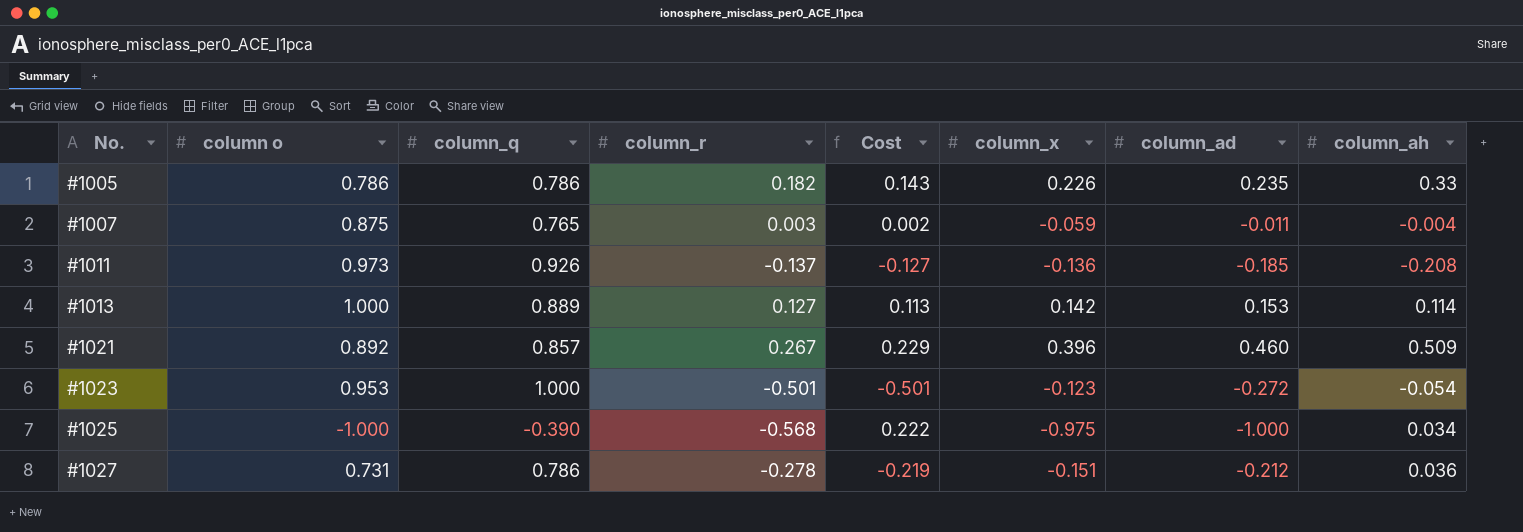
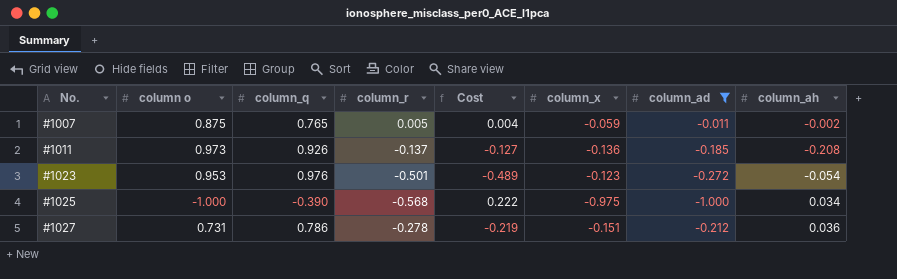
filter: none -> column_ad <= -0.011
#1007 | column_r: 0.003 -> 0.005
#1007 | Cost: 0.002 -> 0.004
#1007 | column_ah: -0.004 -> -0.002
#1023 | column_q: 1.000 -> 0.976
#1023 | Cost: -0.501 -> -0.489

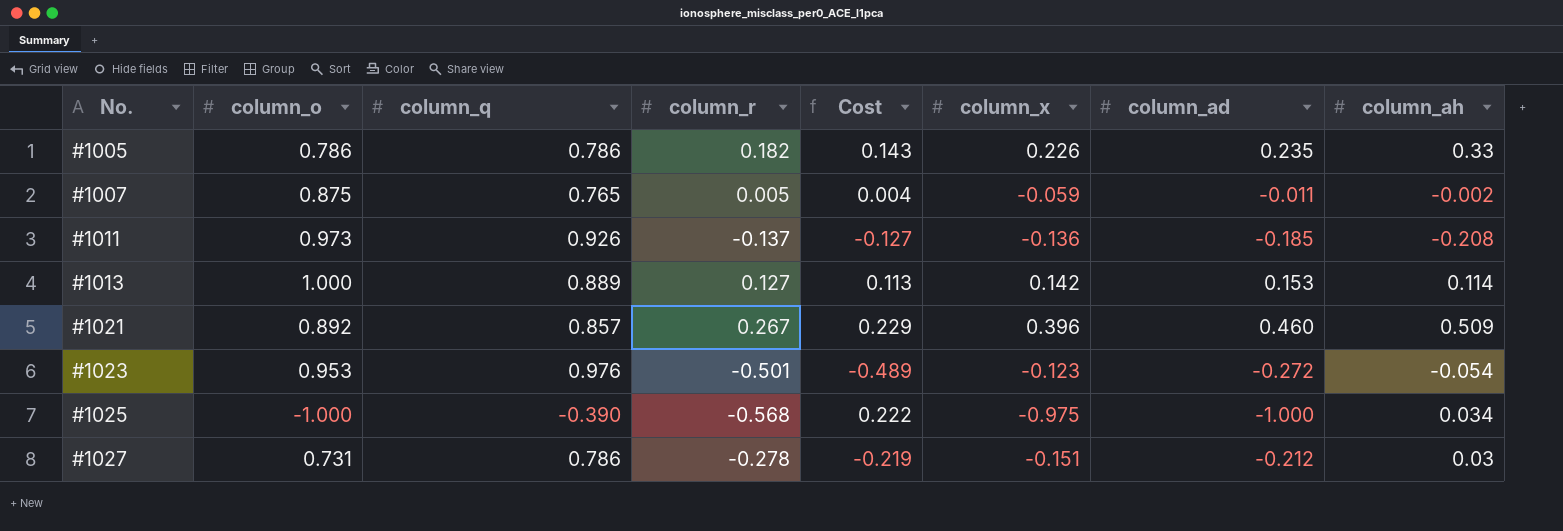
filter: column_ad <= -0.011 -> none
column name: column o -> column_o
#1027 | column_ah: 0.036 -> 0.03

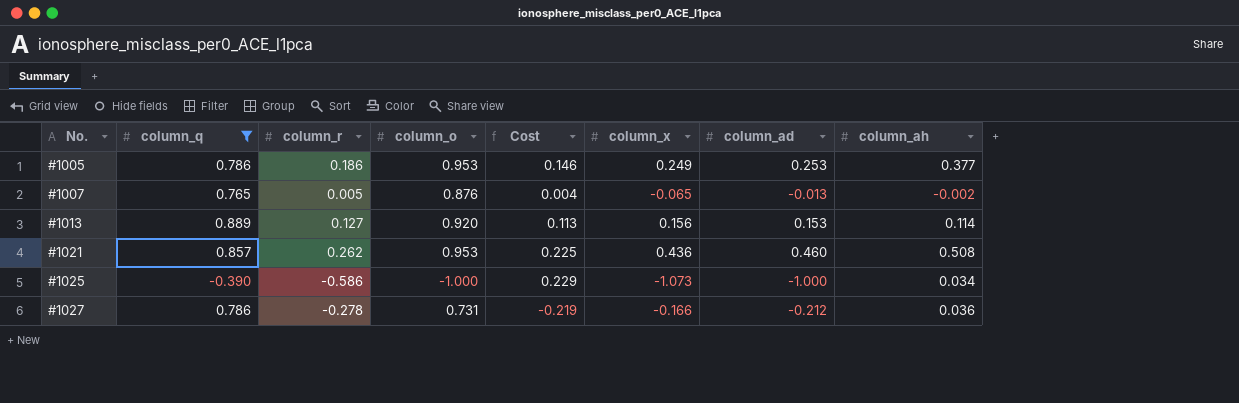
filter: none -> column_q <= 0.889
column column_o | position: 2 -> 4
#1005 | column_r: 0.182 -> 0.186
#1005 | column_o: 0.786 -> 0.953
#1005 | Cost: 0.143 -> 0.146
#1005 | column_x: 0.226 -> 0.249
#1005 | column_ad: 0.235 -> 0.253
#1005 | column_ah: 0.33 -> 0.377
#1007 | column_o: 0.875 -> 0.876
#1007 | column_x: -0.059 -> -0.065
#1007 | column_ad: -0.011 -> -0.013
#1013 | column_o: 1.000 -> 0.920
#1013 | column_x: 0.142 -> 0.156
#1021 | column_r: 0.267 -> 0.262
#1021 | column_o: 0.892 -> 0.953
#1021 | Cost: 0.229 -> 0.225
#1021 | column_x: 0.396 -> 0.436
#1021 | column_ah: 0.509 -> 0.508
#1025 | column_r: -0.568 -> -0.586
#1025 | Cost: 0.222 -> 0.229
#1025 | column_x: -0.975 -> -1.073
#1027 | column_x: -0.151 -> -0.166
#1027 | column_ah: 0.03 -> 0.036

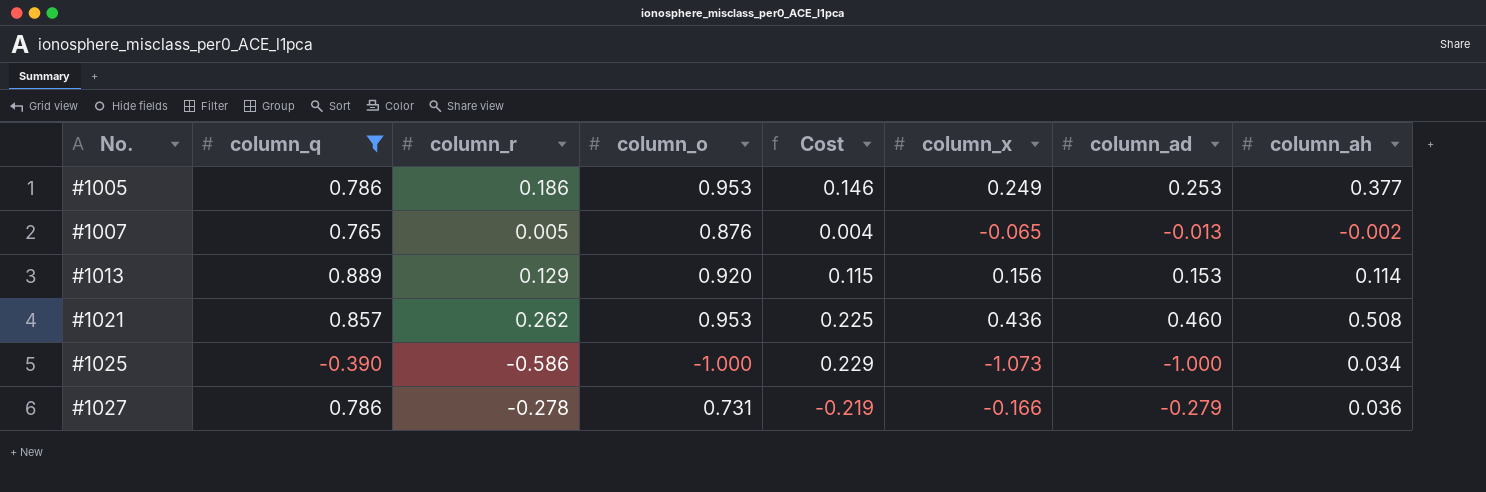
#1013 | column_r: 0.127 -> 0.129
#1013 | Cost: 0.113 -> 0.115
#1027 | column_ad: -0.212 -> -0.279

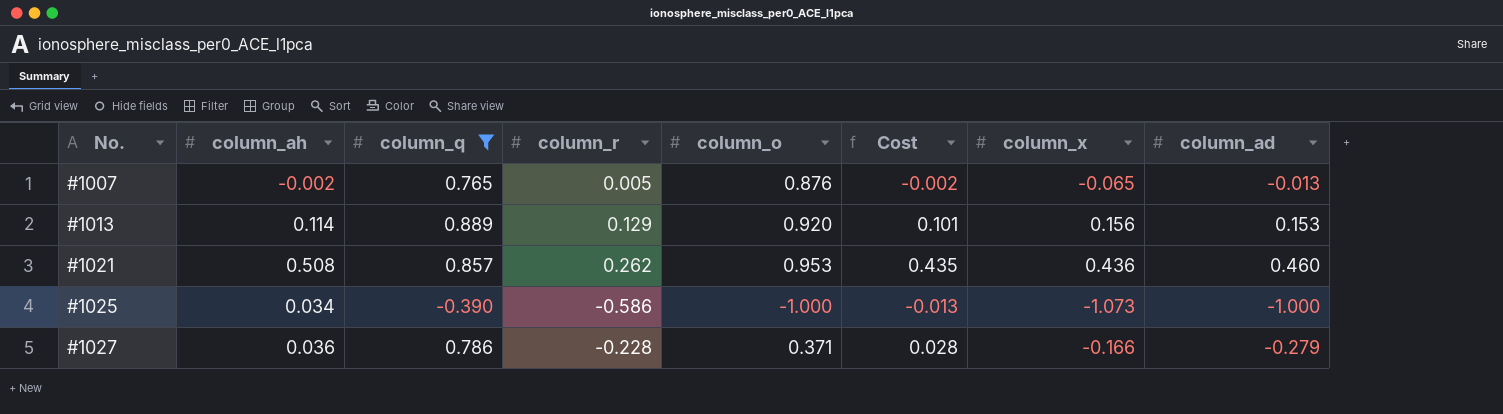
column column_ah | position: 8 -> 2
column Cost | formula: [column_q] * [column_r] -> [column_ah] * [column_q]
row #1005: 0.786 | 0.186 | 0.953 | 0.146 | 0.249 | 0.253 | 0.377 -> none
#1027 | column_r: -0.278 -> -0.228
#1027 | column_o: 0.731 -> 0.371

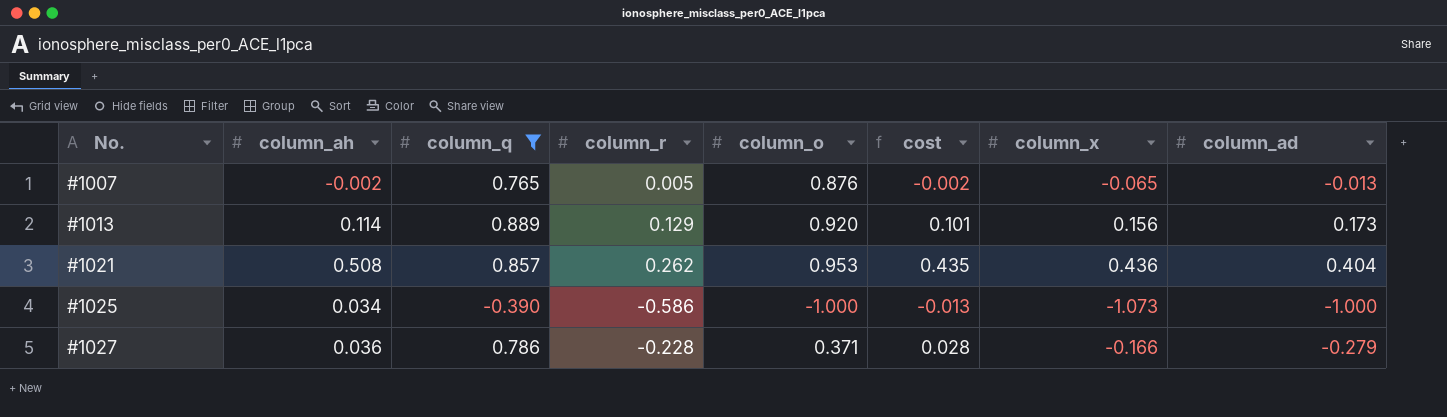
column name: Cost -> cost
#1013 | column_ad: 0.153 -> 0.173
#1021 | column_ad: 0.460 -> 0.404

